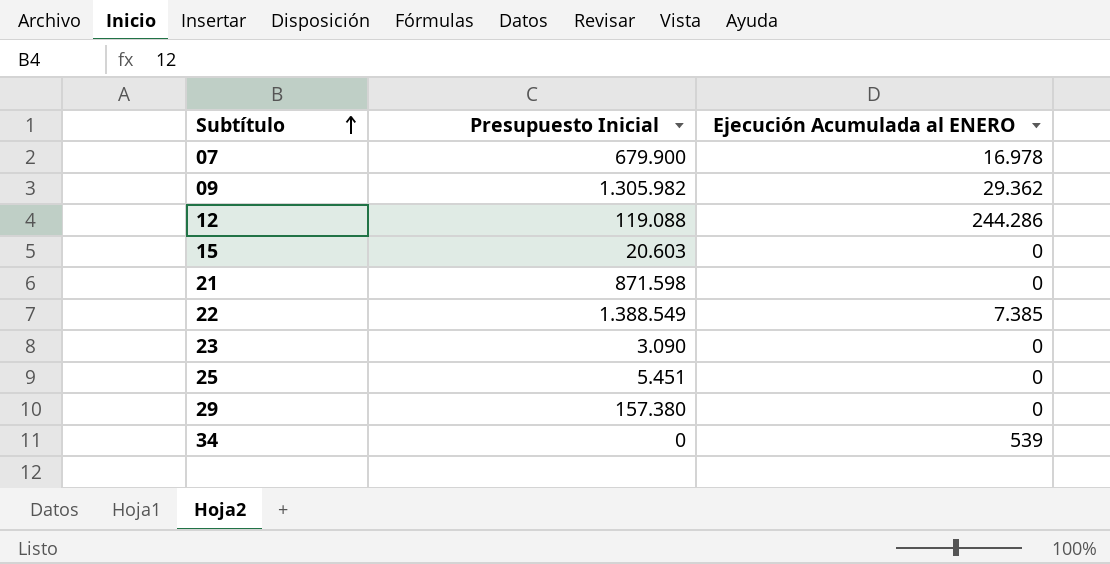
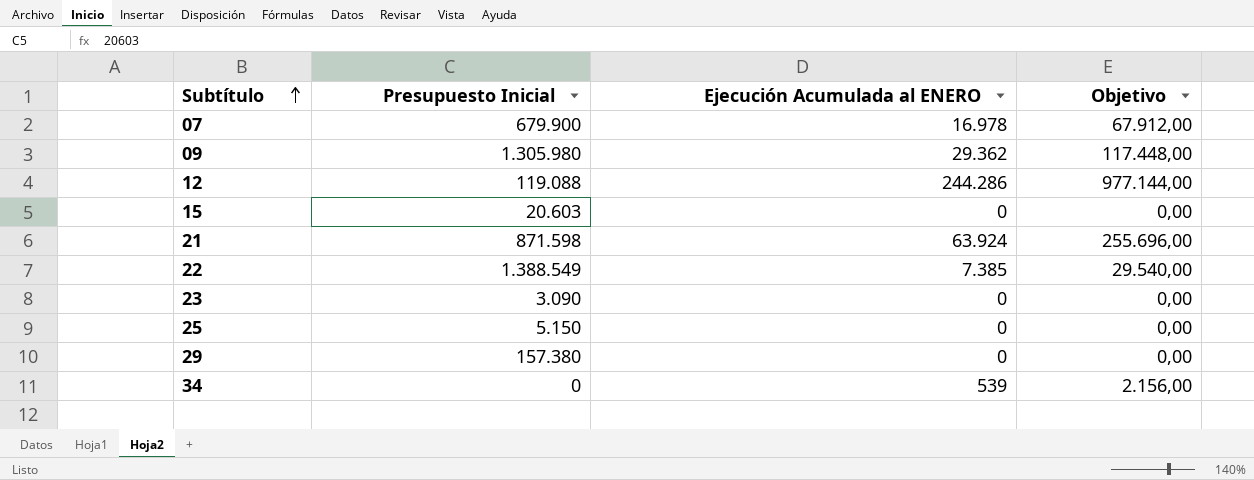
column Objetivo | formula: none -> [Ejecución Acumulada al ENERO] * 4
09 | Presupuesto Inicial: 1.305.982 -> 1.305.980
21 | Ejecución Acumulada al ENERO: 0 -> 63.924
25 | Presupuesto Inicial: 5.451 -> 5.150

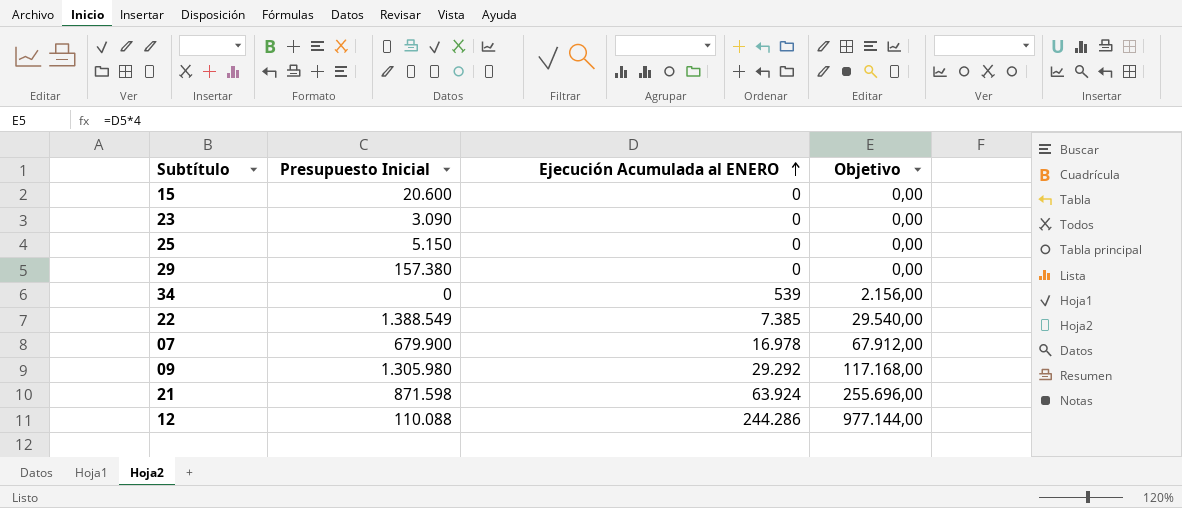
row order: Subtítulo ascending -> Ejecución Acumulada al ENERO ascending
15 | Presupuesto Inicial: 20.603 -> 20.600
09 | Ejecución Acumulada al ENERO: 29.362 -> 29.292
09 | Objetivo: 117.448,00 -> 117.168,00
12 | Presupuesto Inicial: 119.088 -> 110.088

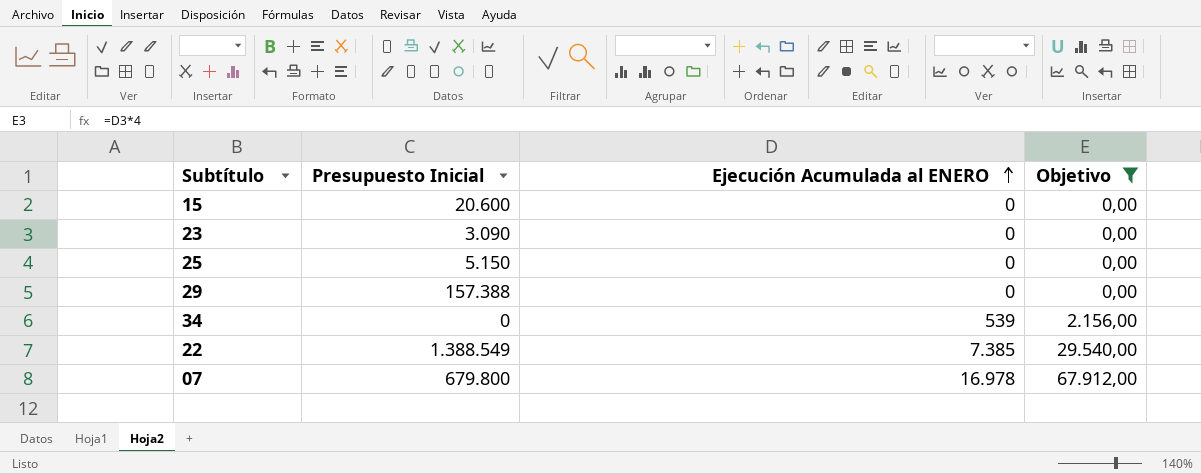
filter: none -> Objetivo <= 67.912,00
29 | Presupuesto Inicial: 157.380 -> 157.388
07 | Presupuesto Inicial: 679.900 -> 679.800

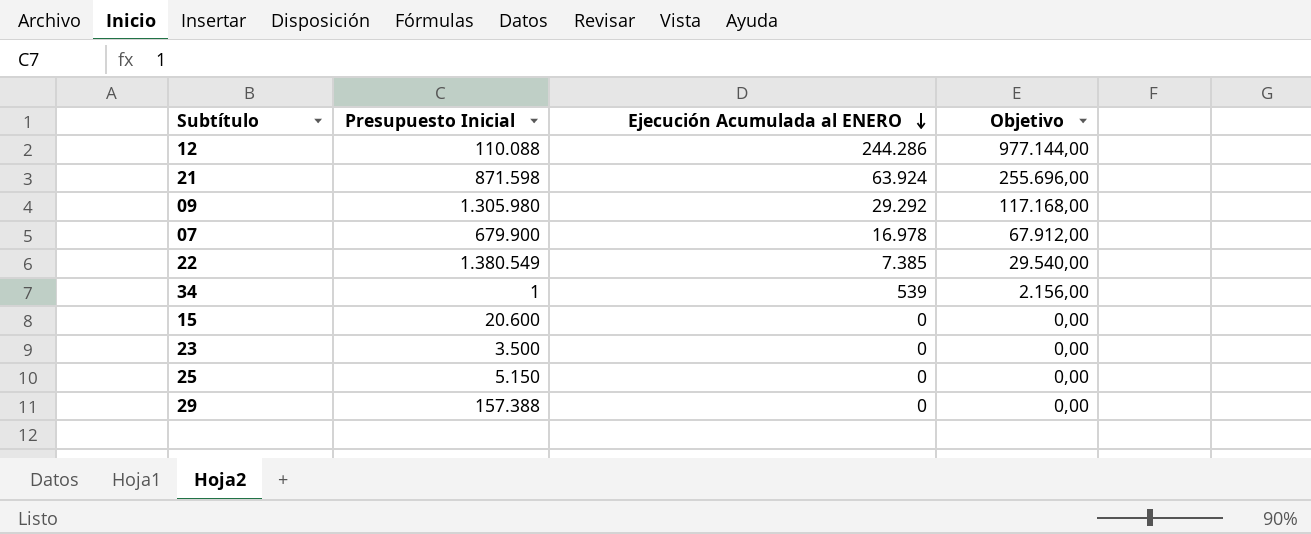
filter: Objetivo <= 67.912,00 -> none
row order: Ejecución Acumulada al ENERO ascending -> Ejecución Acumulada al ENERO descending
07 | Presupuesto Inicial: 679.800 -> 679.900
22 | Presupuesto Inicial: 1.388.549 -> 1.380.549
34 | Presupuesto Inicial: 0 -> 1
23 | Presupuesto Inicial: 3.090 -> 3.500

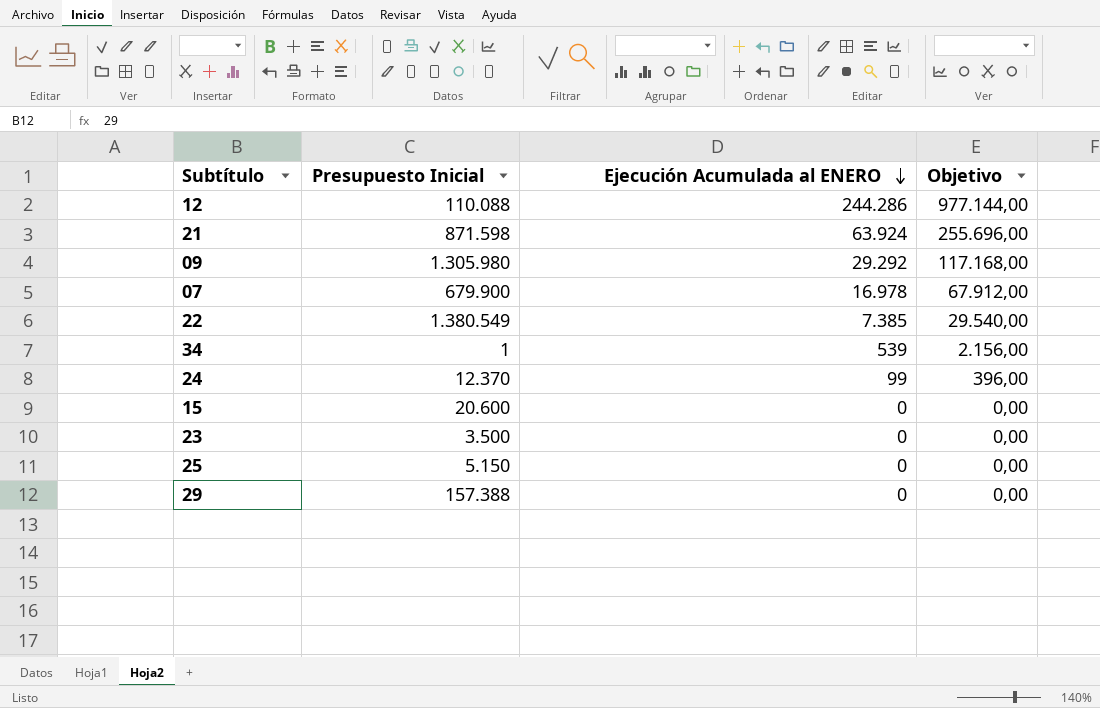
row 24: none -> 12.370 | 99 | 396,00

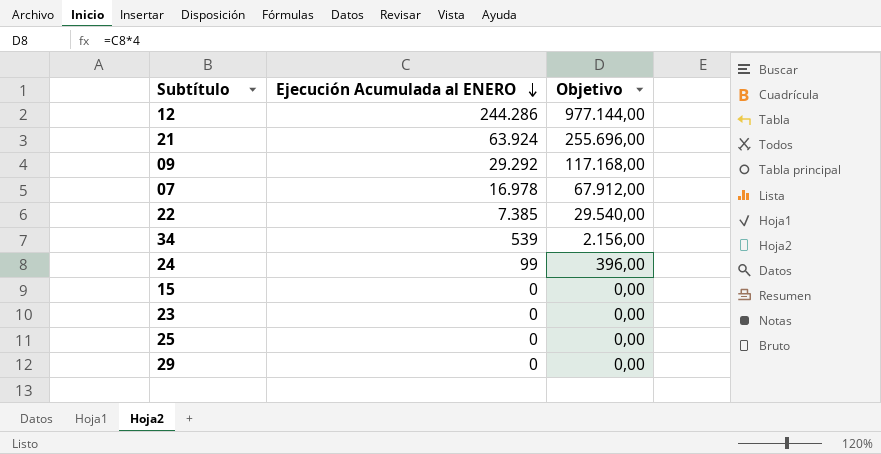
column Presupuesto Inicial | position: 2 -> none

